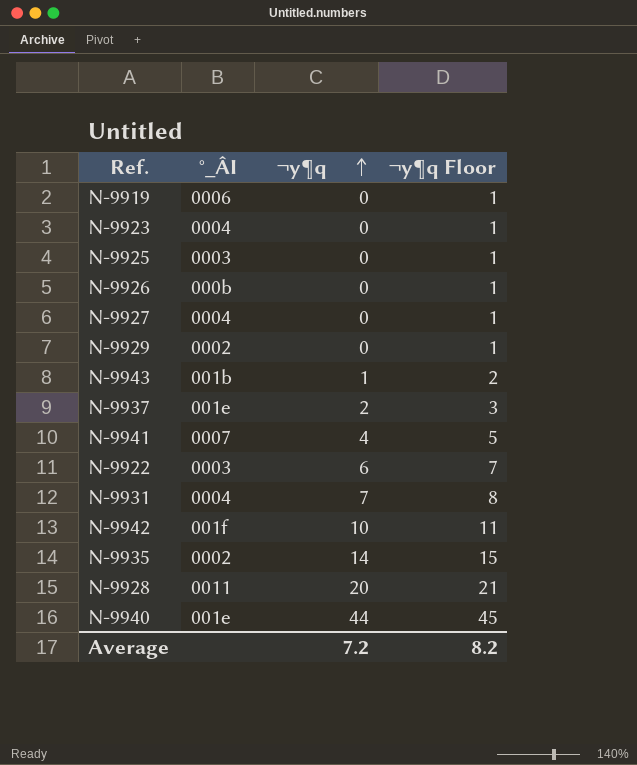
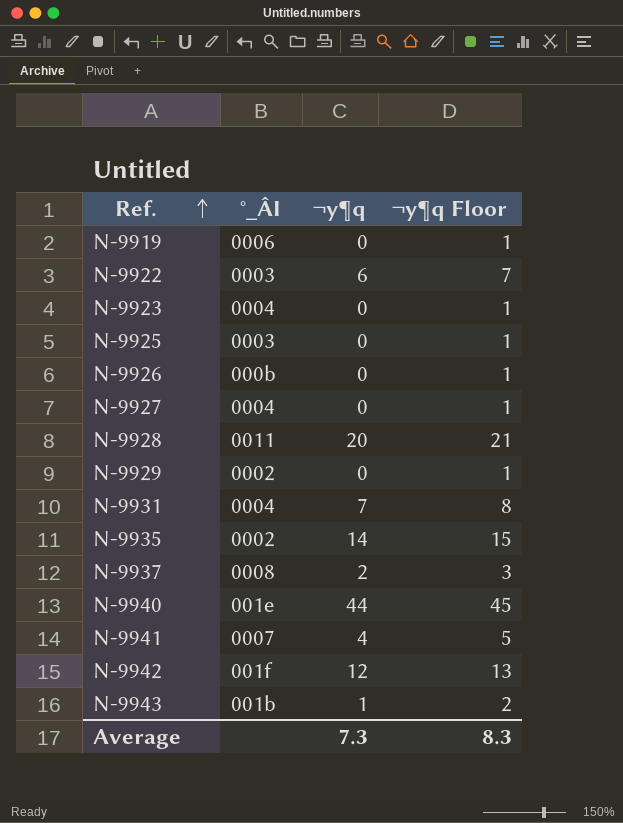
row order: ¬y¶q ascending -> Ref. ascending
N-9937 | °_ÂI: 001e -> 0008
N-9942 | ¬y¶q: 10 -> 12
N-9942 | ¬y¶q Floor: 11 -> 13
Average | ¬y¶q: 7.2 -> 7.3
Average | ¬y¶q Floor: 8.2 -> 8.3

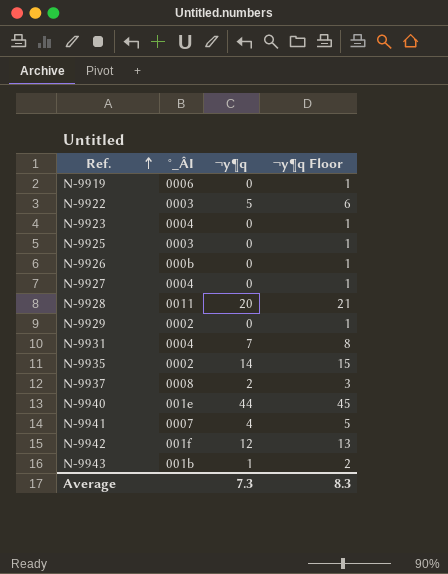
N-9922 | ¬y¶q: 6 -> 5
N-9922 | ¬y¶q Floor: 7 -> 6

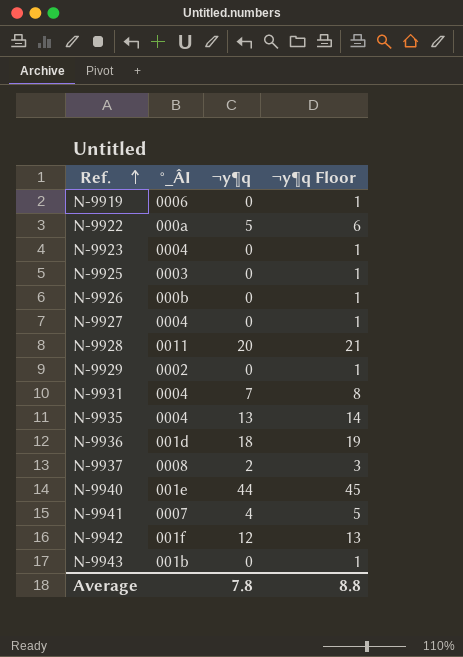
N-9922 | °_ÂI: 0003 -> 000a
N-9935 | °_ÂI: 0002 -> 0004
N-9935 | ¬y¶q: 14 -> 13
N-9935 | ¬y¶q Floor: 15 -> 14
row N-9936: none -> 001d | 18 | 19
N-9943 | ¬y¶q: 1 -> 0
N-9943 | ¬y¶q Floor: 2 -> 1
Average | ¬y¶q: 7.3 -> 7.8
Average | ¬y¶q Floor: 8.3 -> 8.8

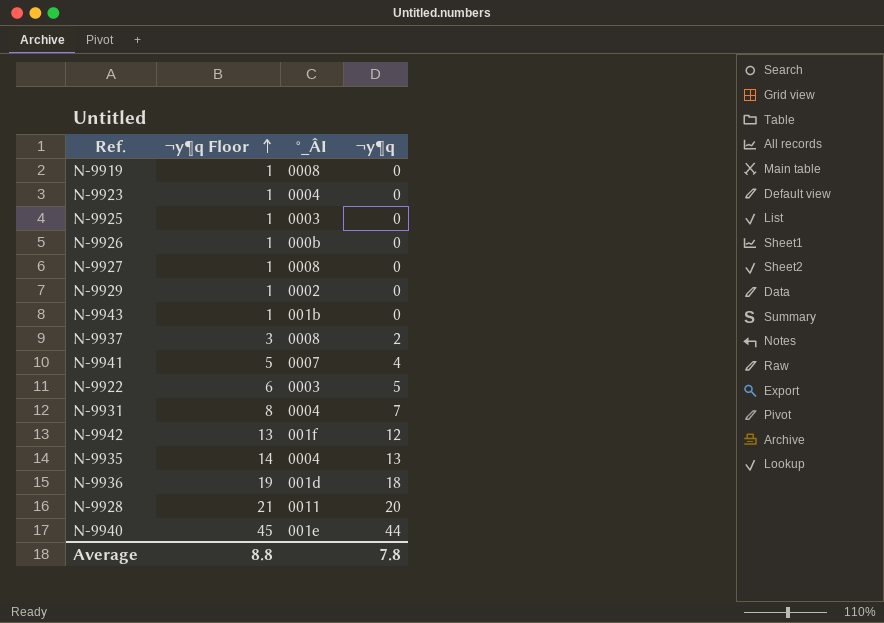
row order: Ref. ascending -> ¬y¶q Floor ascending
column ¬y¶q Floor | position: 4 -> 2
N-9919 | °_ÂI: 0006 -> 0008
N-9927 | °_ÂI: 0004 -> 0008
N-9922 | °_ÂI: 000a -> 0003

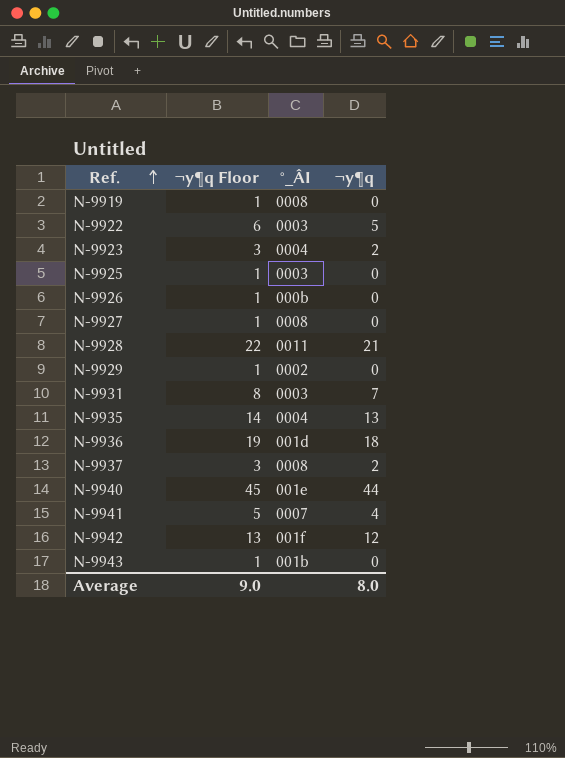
row order: ¬y¶q Floor ascending -> Ref. ascending
N-9923 | ¬y¶q Floor: 1 -> 3
N-9923 | ¬y¶q: 0 -> 2
N-9928 | ¬y¶q Floor: 21 -> 22
N-9928 | ¬y¶q: 20 -> 21
N-9931 | °_ÂI: 0004 -> 0003
Average | ¬y¶q Floor: 8.8 -> 9.0
Average | ¬y¶q: 7.8 -> 8.0

